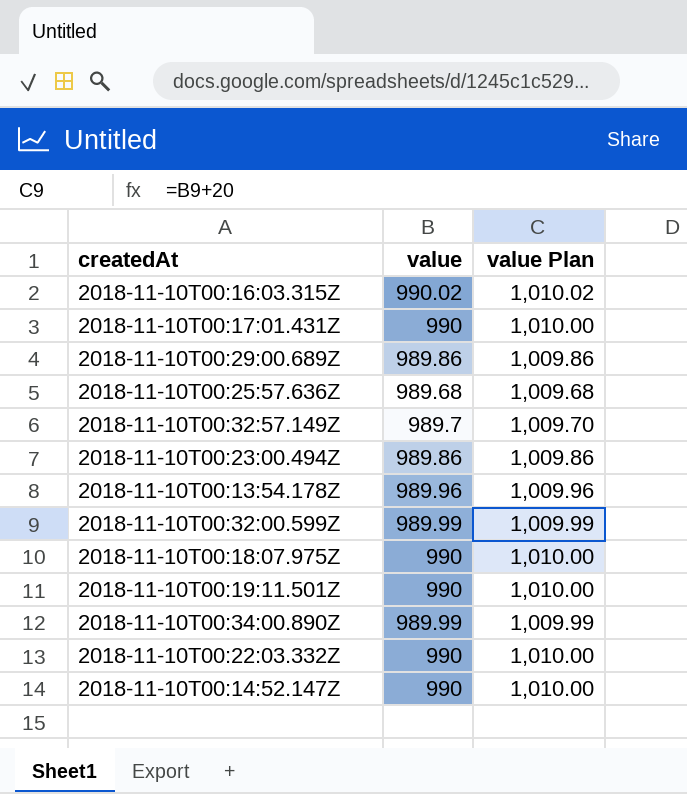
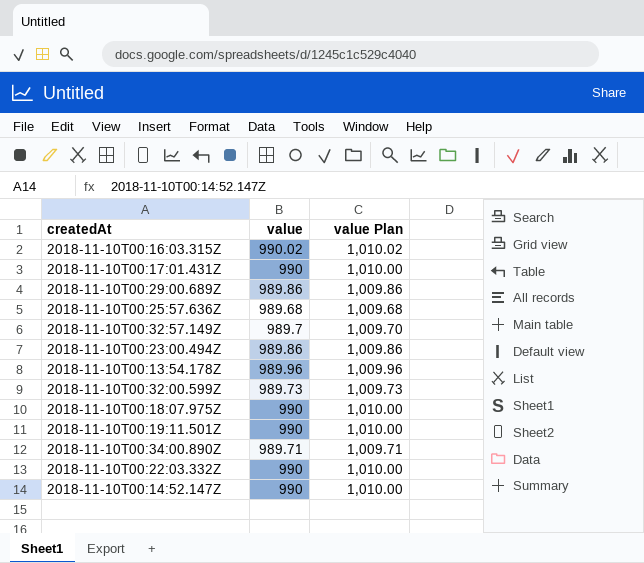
2018-11-10T00:32:00.599Z | value: 989.99 -> 989.73
2018-11-10T00:32:00.599Z | value Plan: 1,009.99 -> 1,009.73
2018-11-10T00:34:00.890Z | value: 989.99 -> 989.71
2018-11-10T00:34:00.890Z | value Plan: 1,009.99 -> 1,009.71

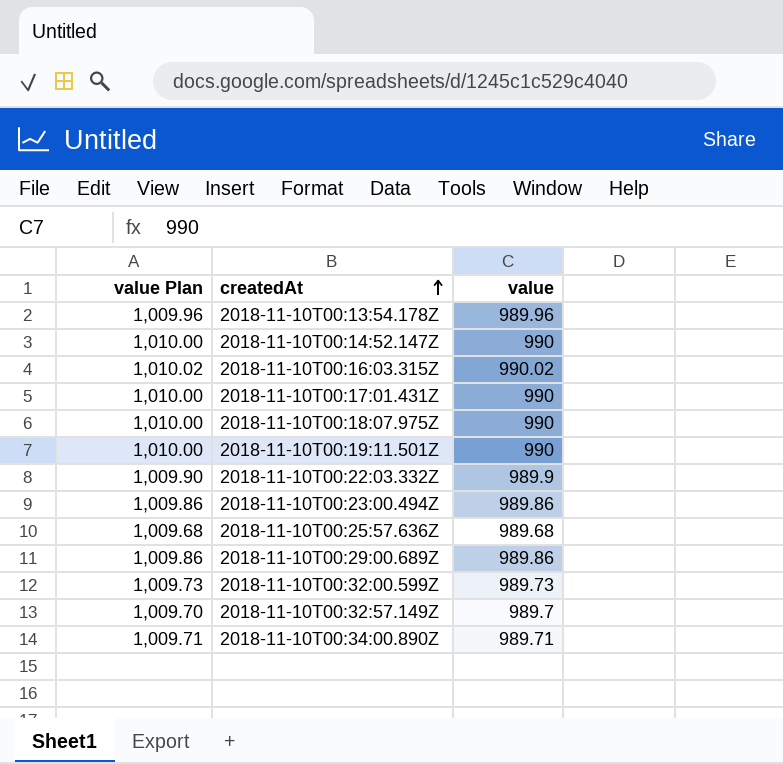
row order: none -> createdAt ascending
column value Plan | position: 3 -> 1
2018-11-10T00:22:03.332Z | value Plan: 1,010.00 -> 1,009.90
2018-11-10T00:22:03.332Z | value: 990 -> 989.9

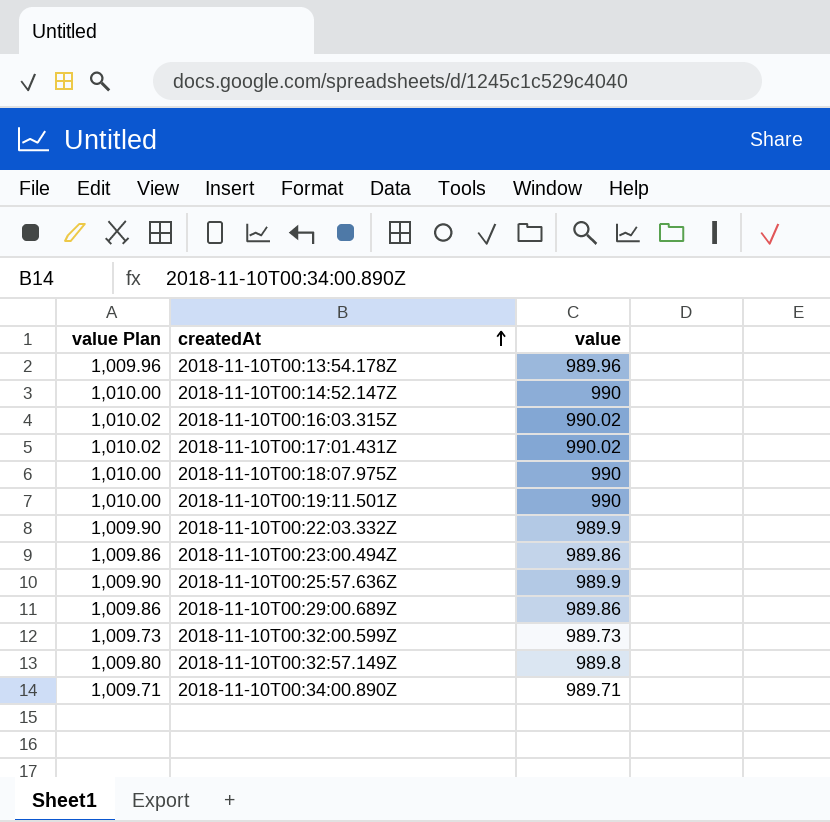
2018-11-10T00:17:01.431Z | value Plan: 1,010.00 -> 1,010.02
2018-11-10T00:17:01.431Z | value: 990 -> 990.02
2018-11-10T00:25:57.636Z | value Plan: 1,009.68 -> 1,009.90
2018-11-10T00:25:57.636Z | value: 989.68 -> 989.9
2018-11-10T00:32:57.149Z | value Plan: 1,009.70 -> 1,009.80
2018-11-10T00:32:57.149Z | value: 989.7 -> 989.8

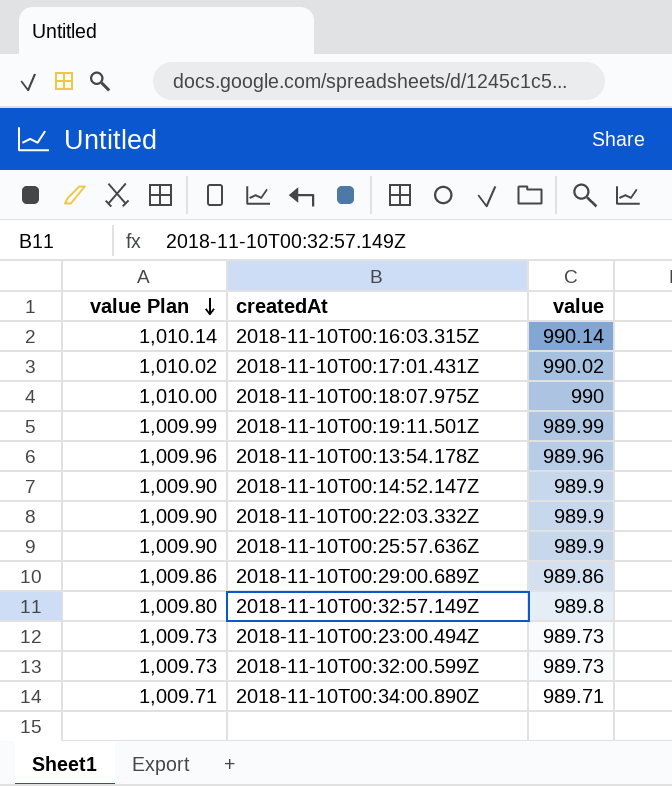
row order: createdAt ascending -> value Plan descending
2018-11-10T00:16:03.315Z | value Plan: 1,010.02 -> 1,010.14
2018-11-10T00:16:03.315Z | value: 990.02 -> 990.14
2018-11-10T00:19:11.501Z | value Plan: 1,010.00 -> 1,009.99
2018-11-10T00:19:11.501Z | value: 990 -> 989.99
2018-11-10T00:14:52.147Z | value Plan: 1,010.00 -> 1,009.90
2018-11-10T00:14:52.147Z | value: 990 -> 989.9
2018-11-10T00:23:00.494Z | value Plan: 1,009.86 -> 1,009.73
2018-11-10T00:23:00.494Z | value: 989.86 -> 989.73

